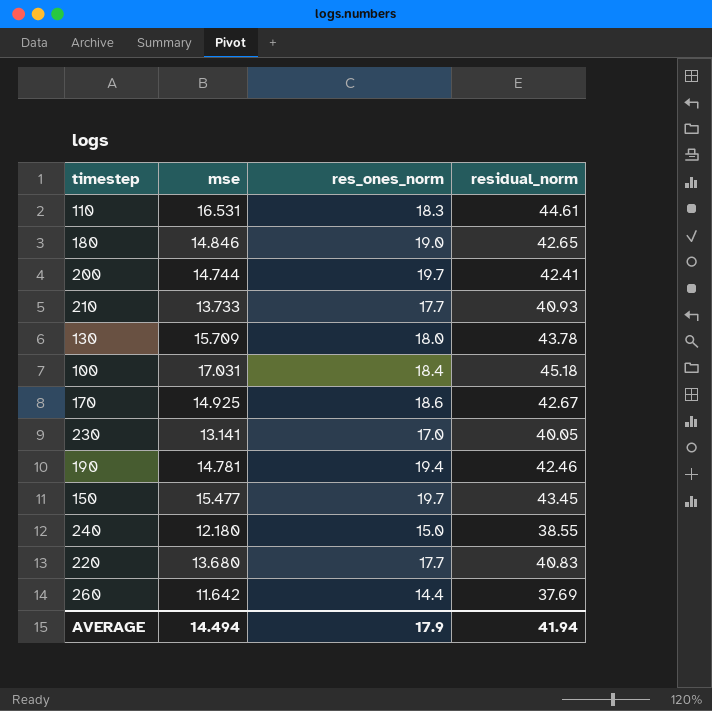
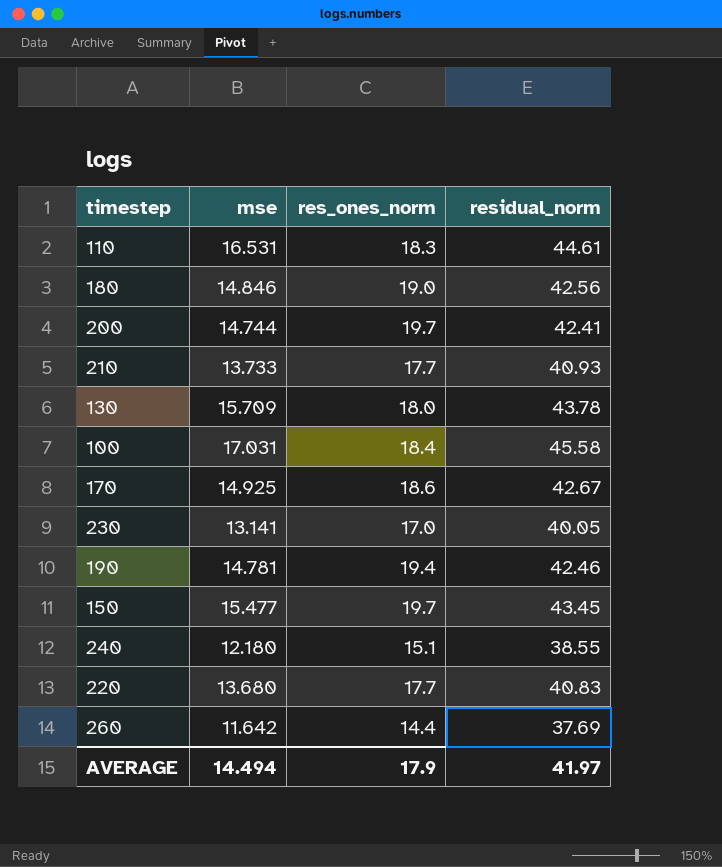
180 | residual_norm: 42.65 -> 42.56
100 | residual_norm: 45.18 -> 45.58
240 | res_ones_norm: 15.0 -> 15.1
AVERAGE | residual_norm: 41.94 -> 41.97

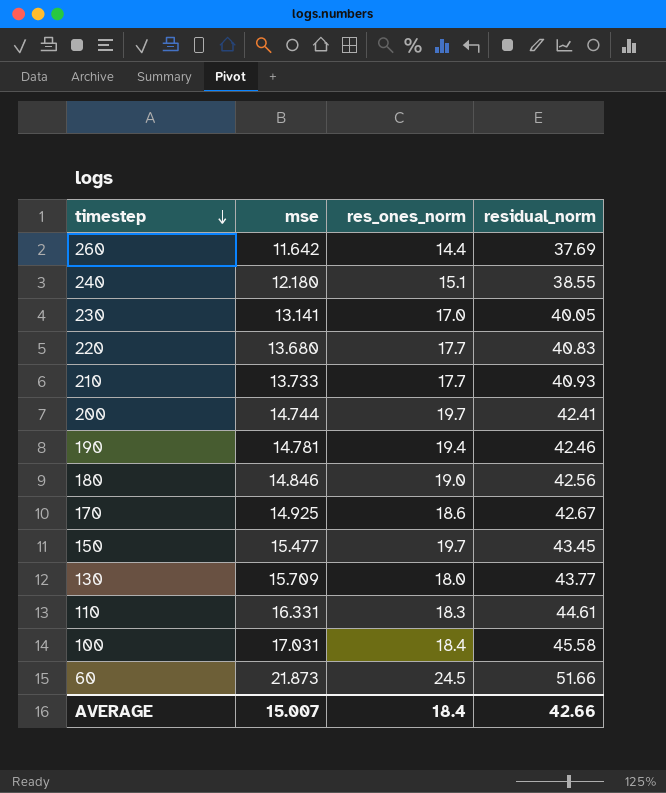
row order: none -> timestep descending
130 | residual_norm: 43.78 -> 43.77
110 | mse: 16.531 -> 16.331
row 60: none -> 21.873 | 24.5 | 51.66
AVERAGE | mse: 14.494 -> 15.007
AVERAGE | res_ones_norm: 17.9 -> 18.4
AVERAGE | residual_norm: 41.97 -> 42.66

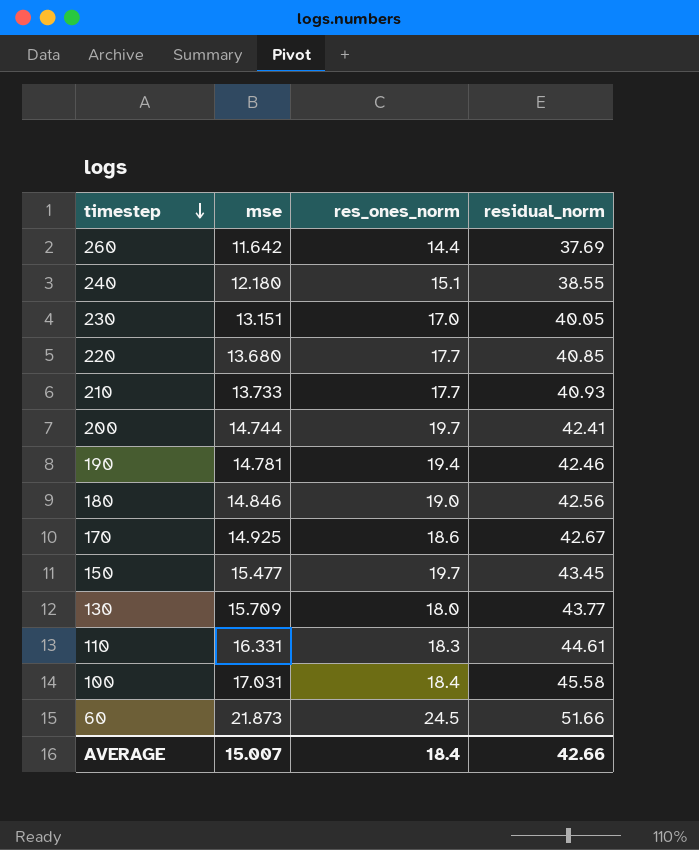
230 | mse: 13.141 -> 13.151
220 | residual_norm: 40.83 -> 40.85

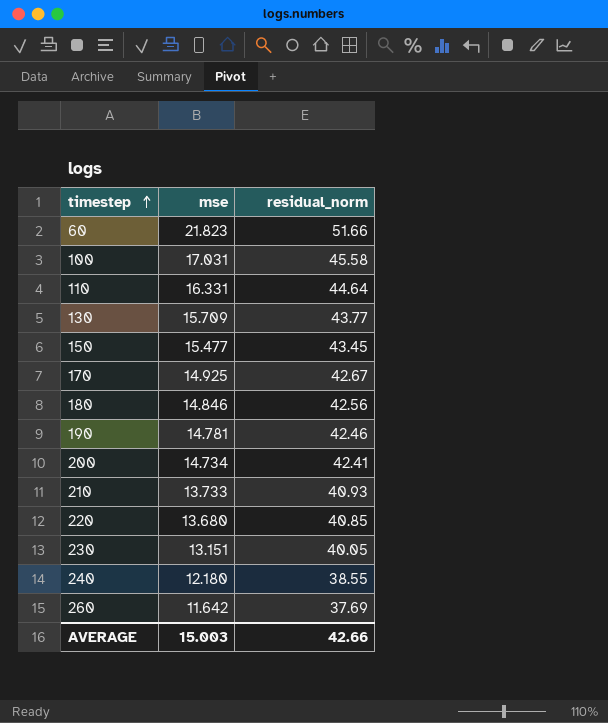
row order: timestep descending -> timestep ascending
column res_ones_norm | position: 3 -> none
60 | mse: 21.873 -> 21.823
110 | residual_norm: 44.61 -> 44.64
200 | mse: 14.744 -> 14.734
AVERAGE | mse: 15.007 -> 15.003

